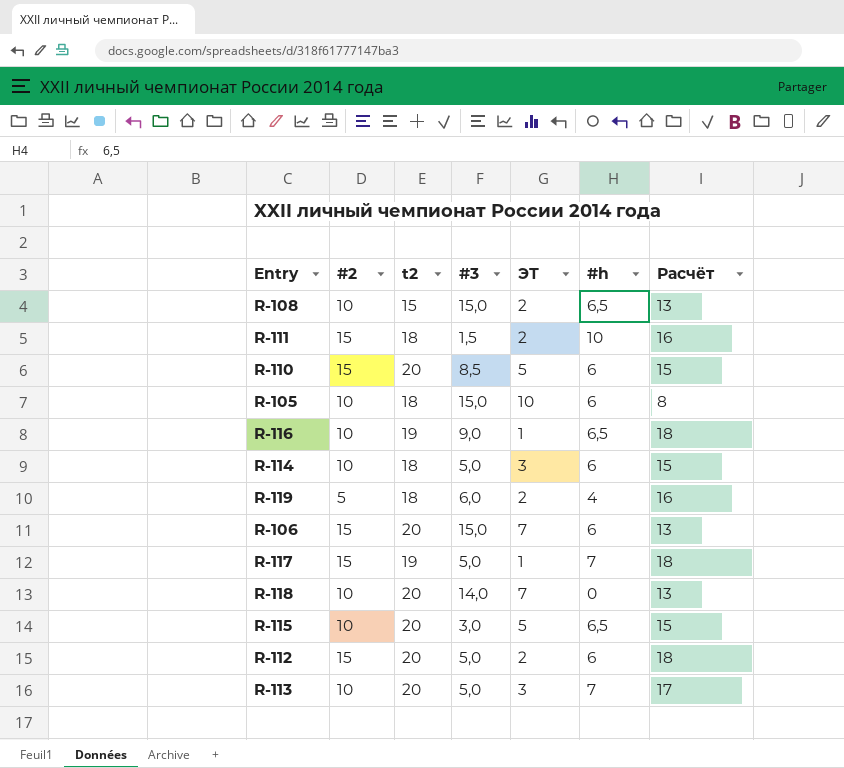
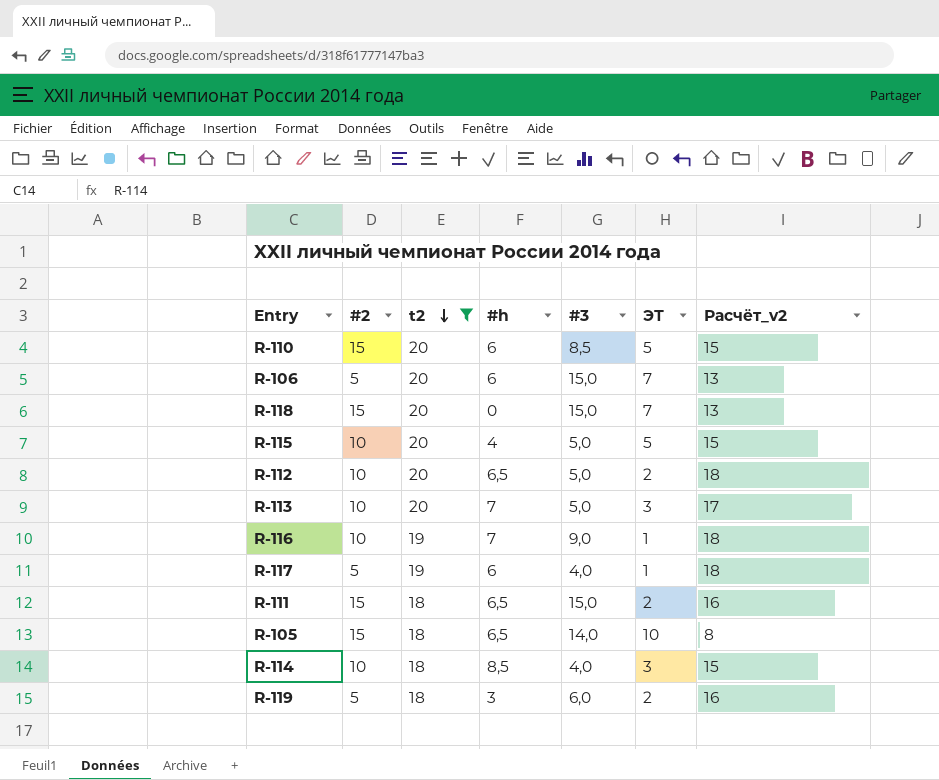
filter: none -> t2 != 15
row order: none -> t2 descending
column #h | position: 6 -> 4
column name: Расчёт -> Расчёт_v2
R-106 | #2: 15 -> 5
R-118 | #2: 10 -> 15
R-118 | #3: 14,0 -> 15,0
R-115 | #h: 6,5 -> 4
R-115 | #3: 3,0 -> 5,0
R-112 | #2: 15 -> 10
R-112 | #h: 6 -> 6,5
R-116 | #h: 6,5 -> 7
R-117 | #2: 15 -> 5
R-117 | #h: 7 -> 6
R-117 | #3: 5,0 -> 4,0
R-111 | #h: 10 -> 6,5
R-111 | #3: 1,5 -> 15,0
R-105 | #2: 10 -> 15
R-105 | #h: 6 -> 6,5
R-105 | #3: 15,0 -> 14,0
R-114 | #h: 6 -> 8,5
R-114 | #3: 5,0 -> 4,0
R-119 | #h: 4 -> 3

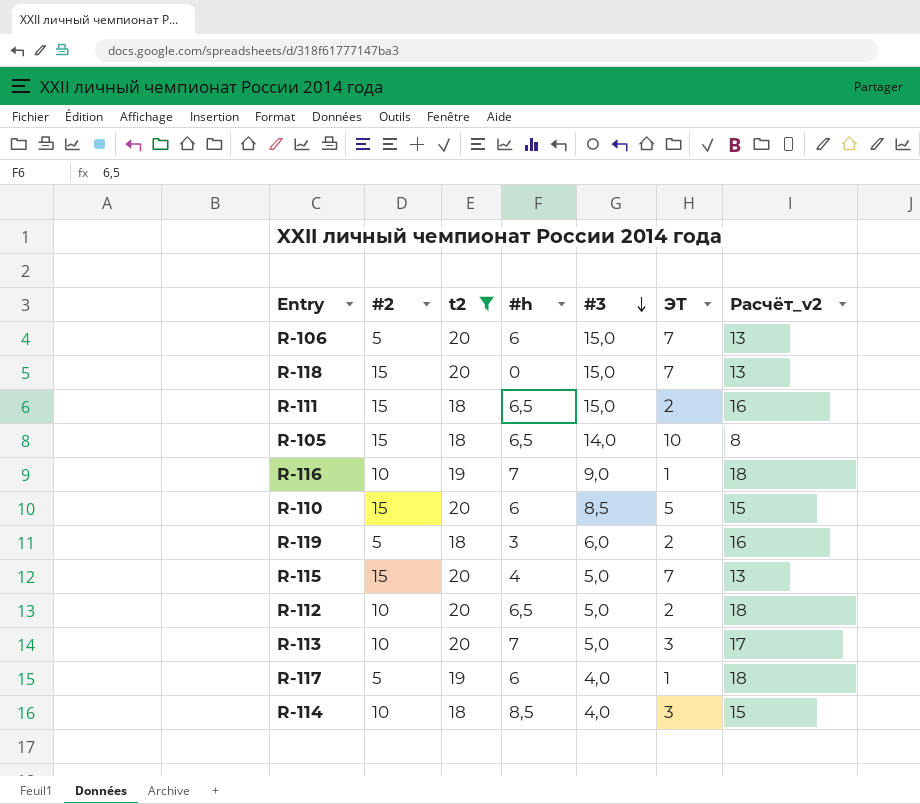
row order: t2 descending -> #3 descending
R-115 | #2: 10 -> 15
R-115 | ЭТ: 5 -> 7
R-115 | Расчёт_v2: 15 -> 13

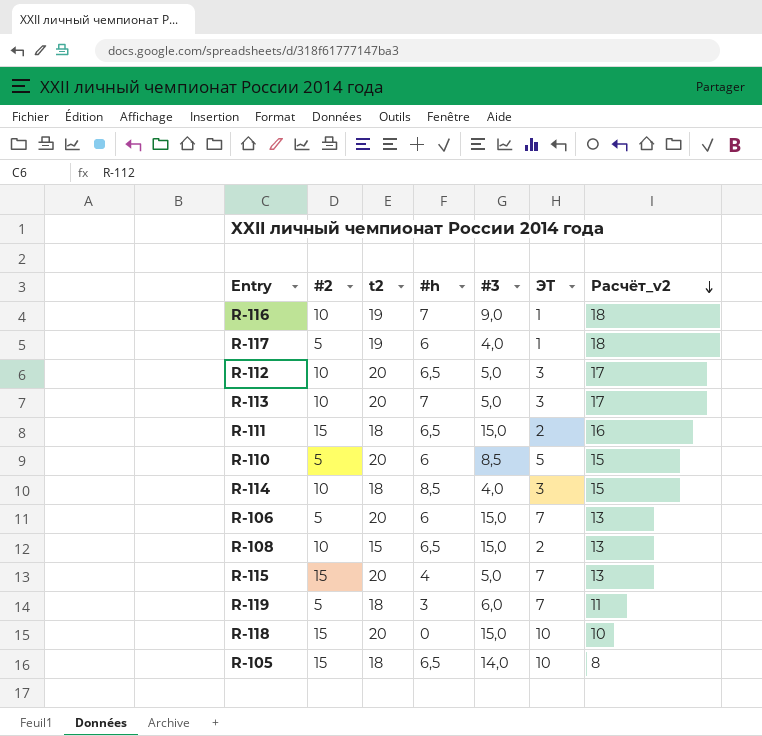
filter: t2 != 15 -> none
row order: #3 descending -> Расчёт_v2 descending
R-112 | ЭТ: 2 -> 3
R-112 | Расчёт_v2: 18 -> 17
R-110 | #2: 15 -> 5
R-119 | ЭТ: 2 -> 7
R-119 | Расчёт_v2: 16 -> 11
R-118 | ЭТ: 7 -> 10
R-118 | Расчёт_v2: 13 -> 10

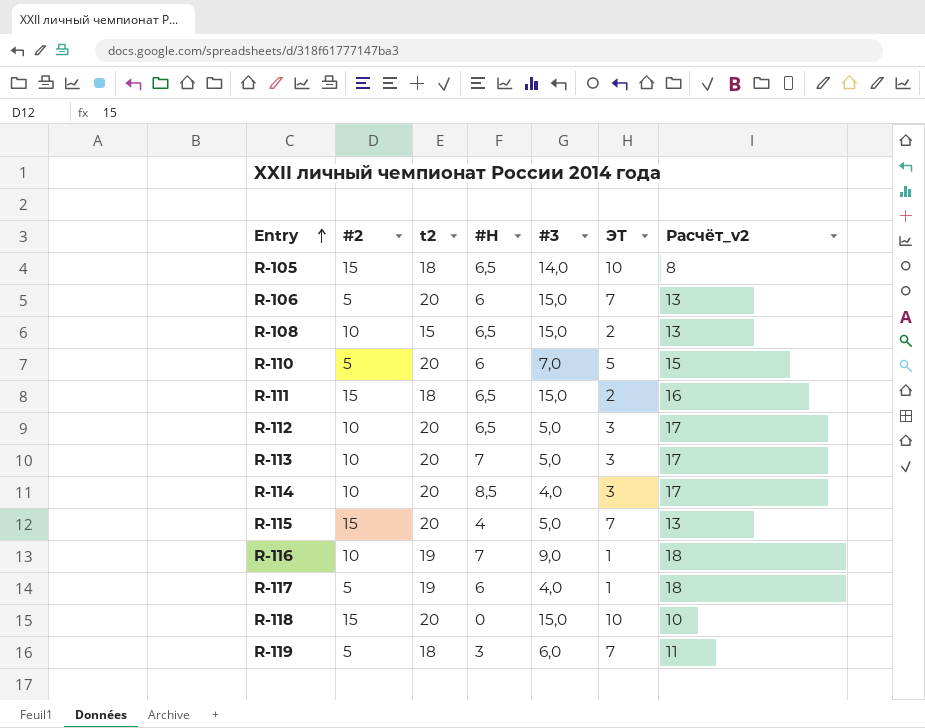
row order: Расчёт_v2 descending -> Entry ascending
column name: #h -> #H
R-110 | #3: 8,5 -> 7,0
R-114 | t2: 18 -> 20
R-114 | Расчёт_v2: 15 -> 17

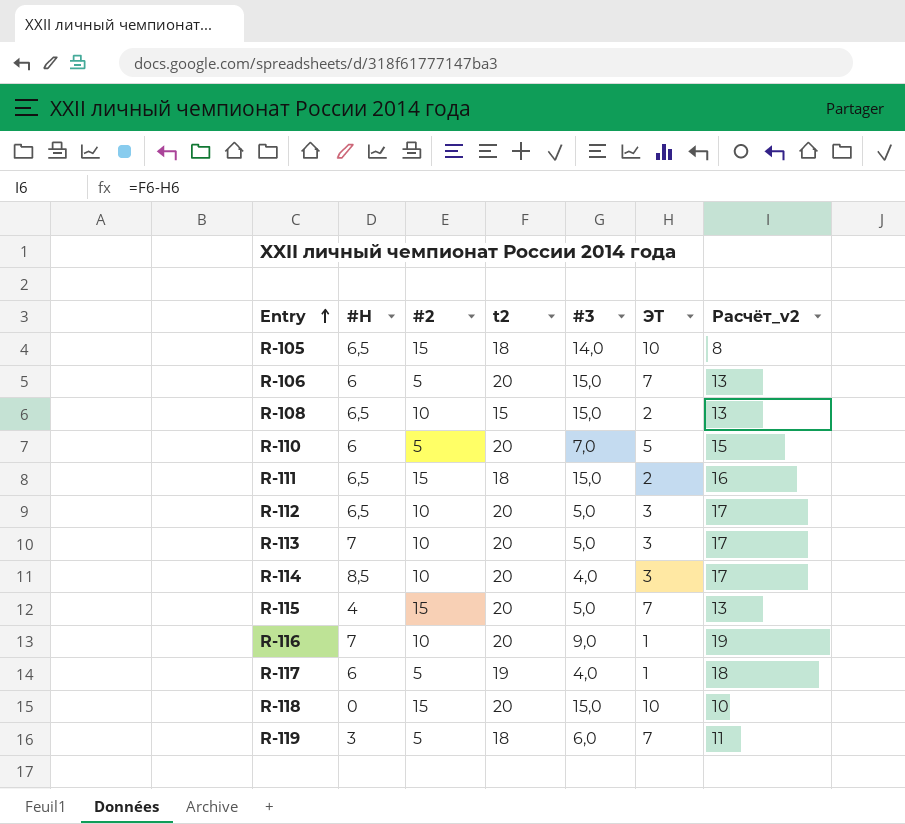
column #H | position: 4 -> 2
R-116 | t2: 19 -> 20
R-116 | Расчёт_v2: 18 -> 19

